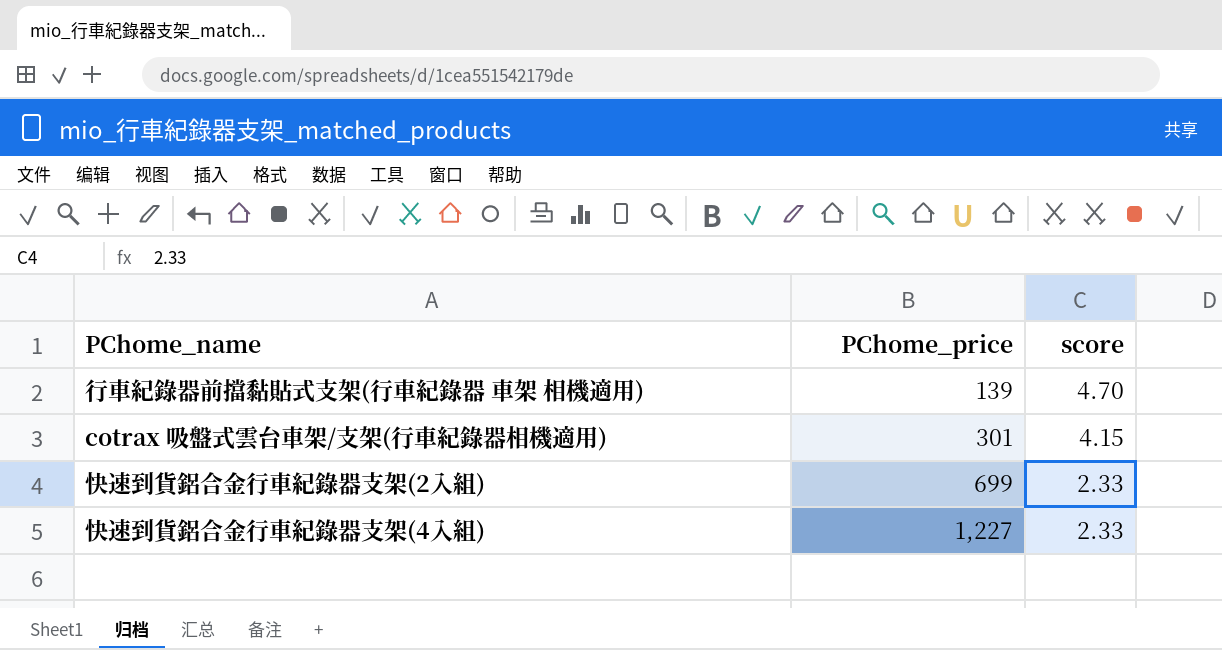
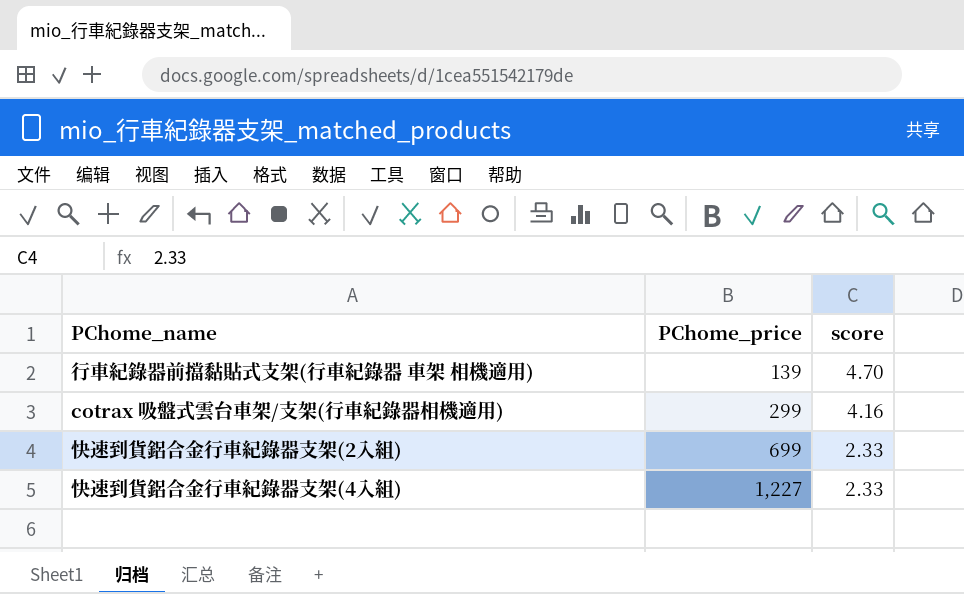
cotrax 吸盤式雲台車架/支架(行車紀錄器相機適用) | PChome_price: 301 -> 299
cotrax 吸盤式雲台車架/支架(行車紀錄器相機適用) | score: 4.15 -> 4.16

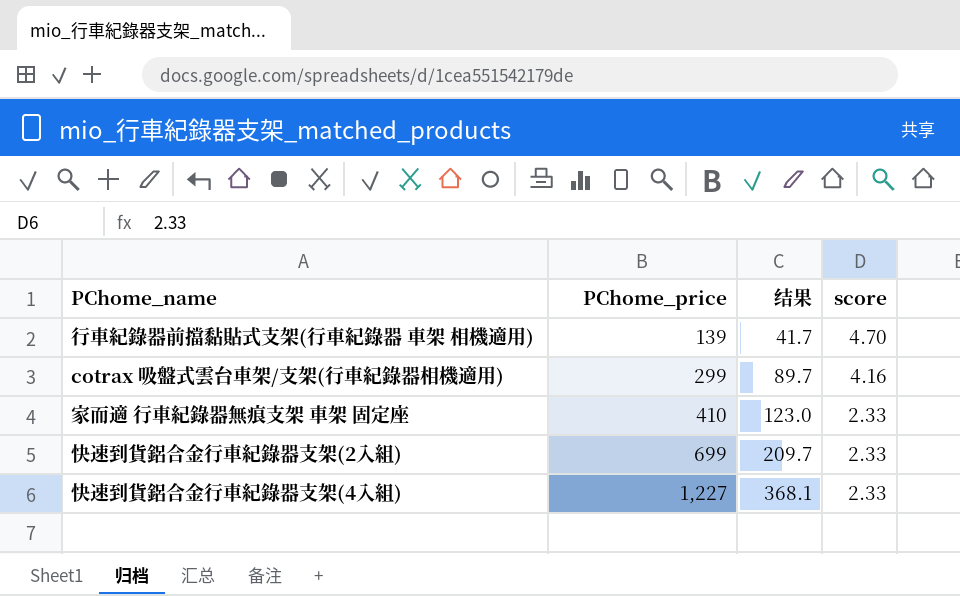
column 结果 | formula: none -> [PChome_price] * 0.3
row 家而適 行車紀錄器無痕支架 車架 固定座: none -> 410 | 123.0 | 2.33

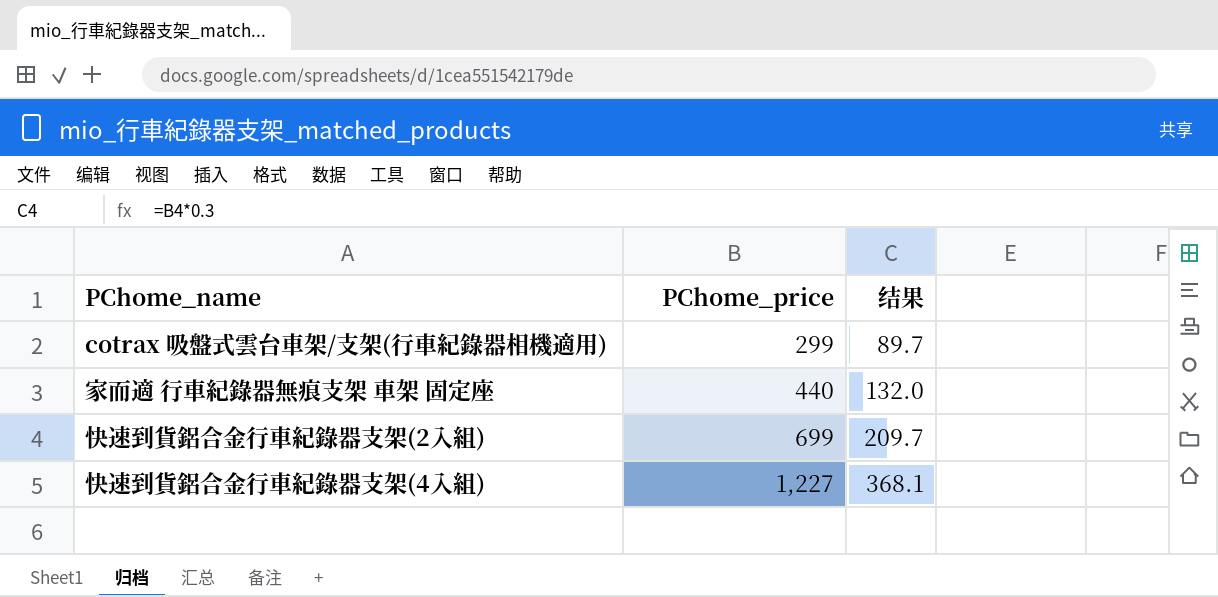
column score | position: 4 -> none
row 行車紀錄器前擋黏貼式支架(行車紀錄器 車架 相機適用): 139 | 41.7 | 4.70 -> none
家而適 行車紀錄器無痕支架 車架 固定座 | PChome_price: 410 -> 440
家而適 行車紀錄器無痕支架 車架 固定座 | 结果: 123.0 -> 132.0

